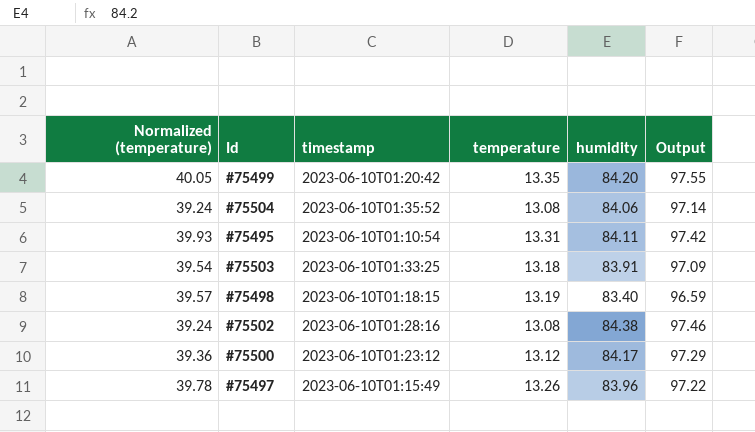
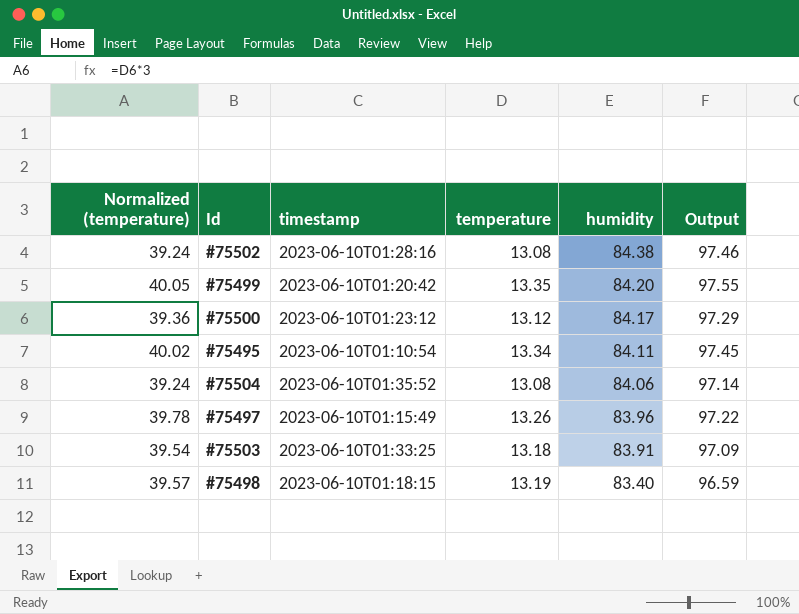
row order: none -> humidity descending
#75495 | Normalized (temperature): 39.93 -> 40.02
#75495 | temperature: 13.31 -> 13.34
#75495 | Output: 97.42 -> 97.45

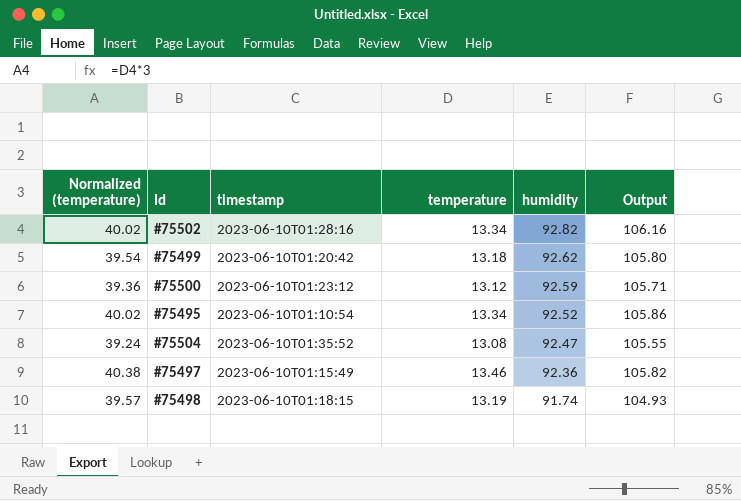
row #75503: 39.54 | 2023-06-10T01:33:25 | 13.18 | 83.91 | 97.09 -> none
#75502 | Normalized (temperature): 39.24 -> 40.02
#75502 | temperature: 13.08 -> 13.34
#75502 | humidity: 84.38 -> 92.82
#75502 | Output: 97.46 -> 106.16
#75499 | Normalized (temperature): 40.05 -> 39.54
#75499 | temperature: 13.35 -> 13.18
#75499 | humidity: 84.20 -> 92.62
#75499 | Output: 97.55 -> 105.80
#75500 | humidity: 84.17 -> 92.59
#75500 | Output: 97.29 -> 105.71
#75495 | humidity: 84.11 -> 92.52
#75495 | Output: 97.45 -> 105.86
#75504 | humidity: 84.06 -> 92.47
#75504 | Output: 97.14 -> 105.55
#75497 | Normalized (temperature): 39.78 -> 40.38
#75497 | temperature: 13.26 -> 13.46
#75497 | humidity: 83.96 -> 92.36
#75497 | Output: 97.22 -> 105.82
#75498 | humidity: 83.40 -> 91.74
#75498 | Output: 96.59 -> 104.93

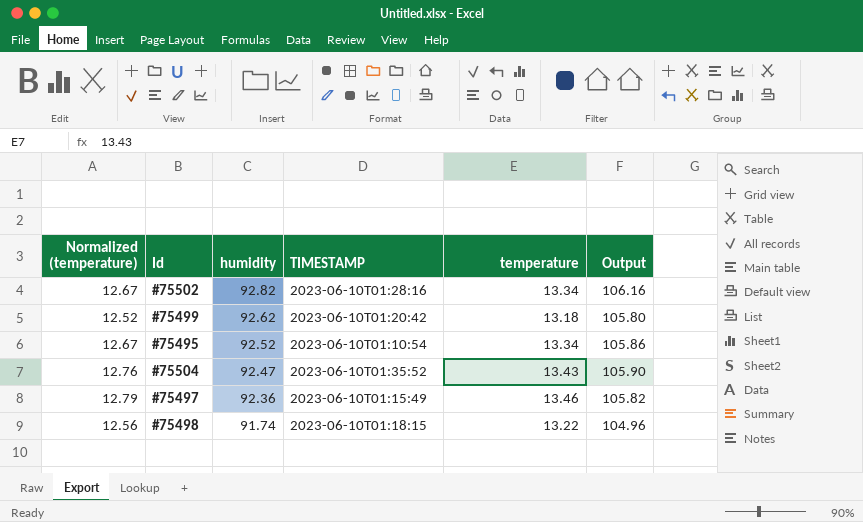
column Normalized (temperature) | formula: [temperature] * 3 -> [temperature] * 0.95
column humidity | position: 5 -> 3
column name: timestamp -> TIMESTAMP
row #75500: 39.36 | 2023-06-10T01:23:12 | 13.12 | 92.59 | 105.71 -> none
#75504 | temperature: 13.08 -> 13.43
#75504 | Output: 105.55 -> 105.90
#75498 | temperature: 13.19 -> 13.22
#75498 | Output: 104.93 -> 104.96

